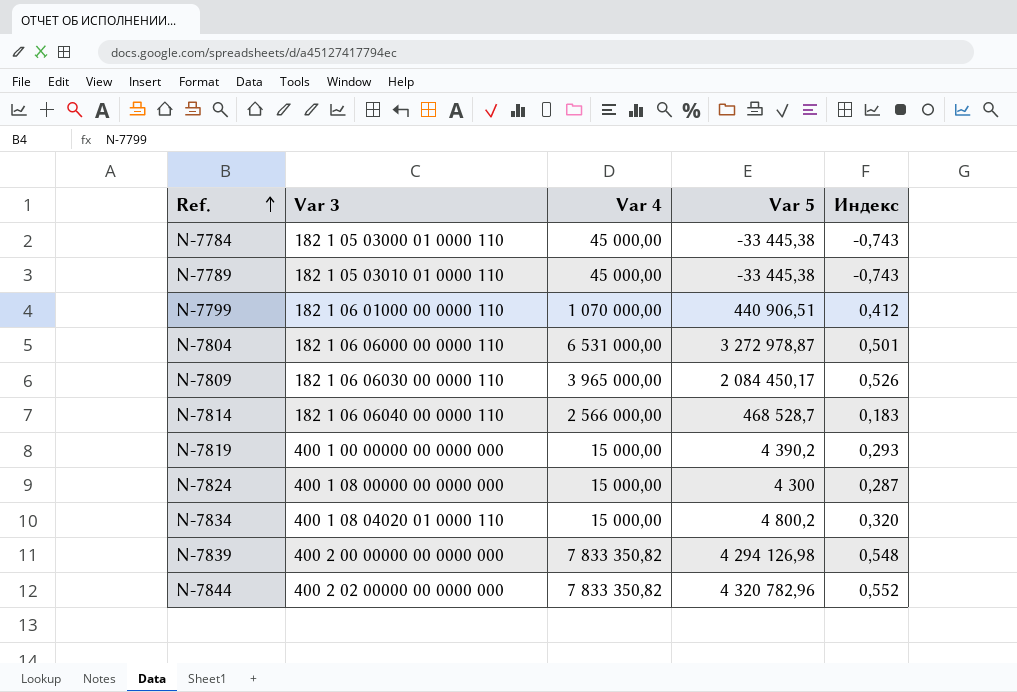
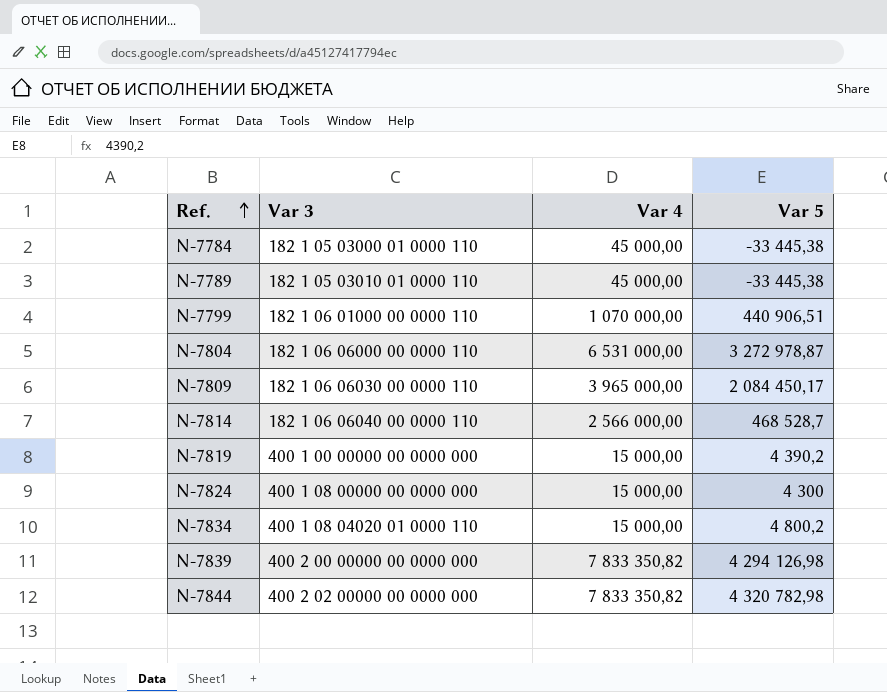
column Индекс | formula: [Var 5] / [Var 4] -> none
N-7844 | Var 5: 4 320 782,96 -> 4 320 782,98

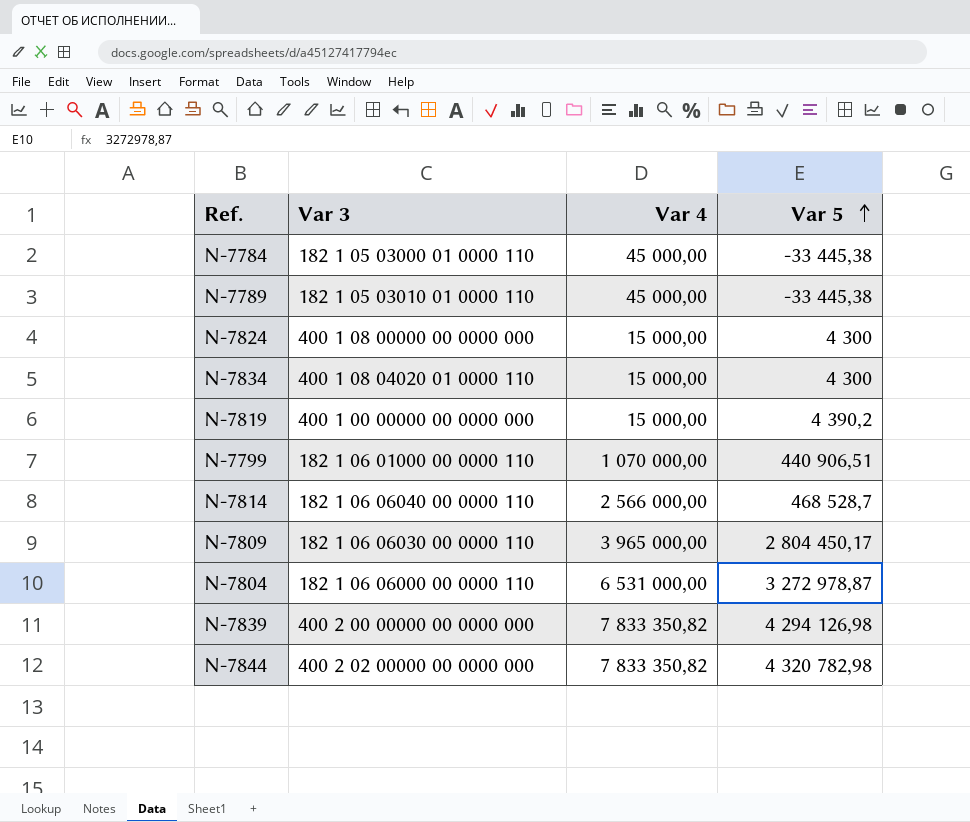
row order: Ref. ascending -> Var 5 ascending
N-7834 | Var 5: 4 800,2 -> 4 300
N-7809 | Var 5: 2 084 450,17 -> 2 804 450,17

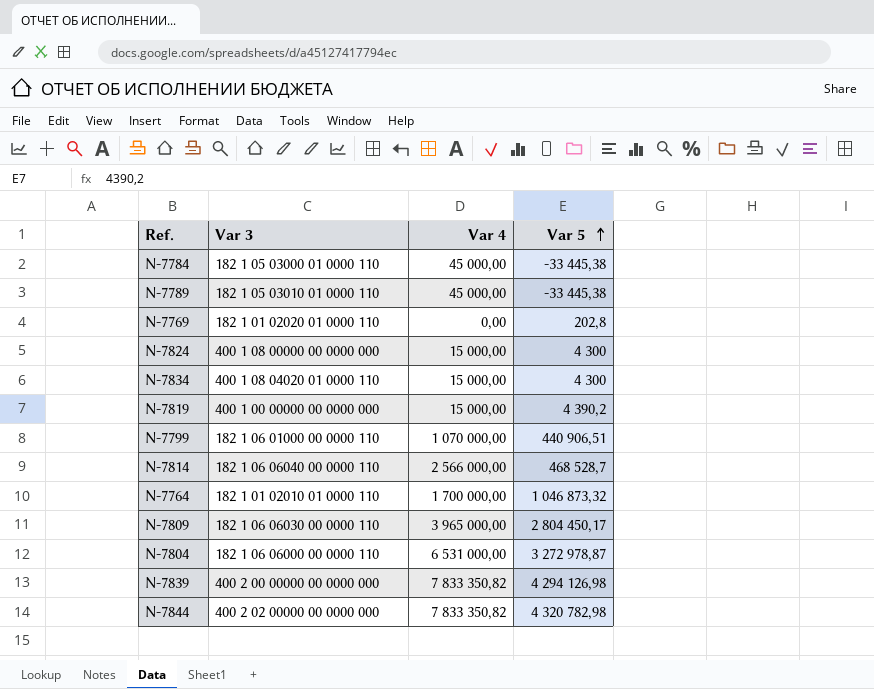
row N-7769: none -> 182 1 01 02020 01 0000 110 | 0,00 | 202,8
row N-7764: none -> 182 1 01 02010 01 0000 110 | 1 700 000,00 | 1 046 873,32

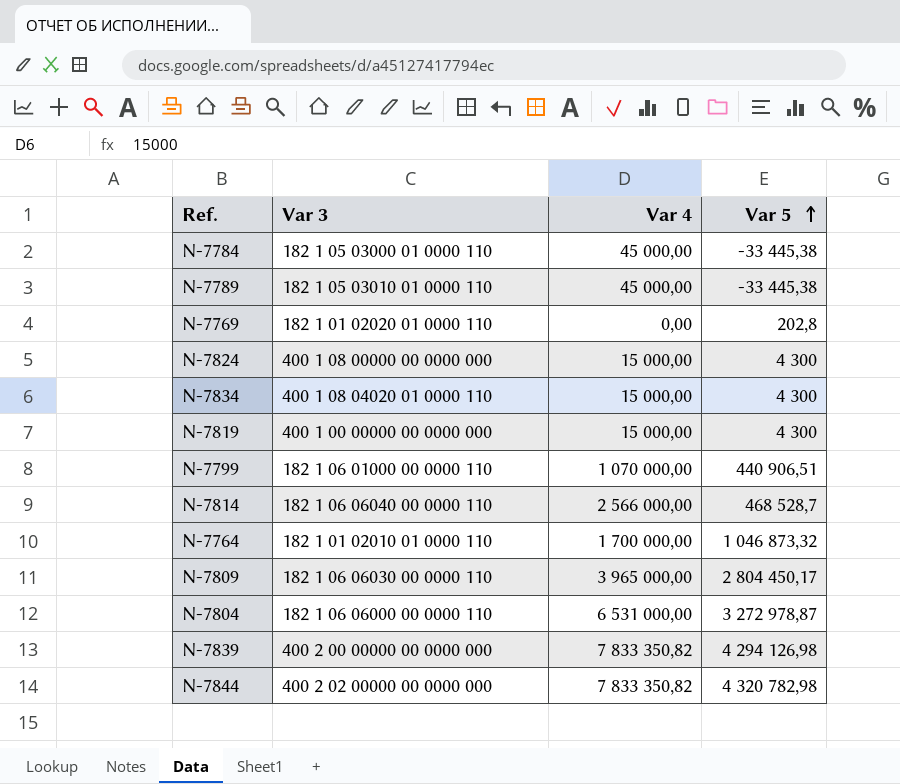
N-7819 | Var 5: 4 390,2 -> 4 300

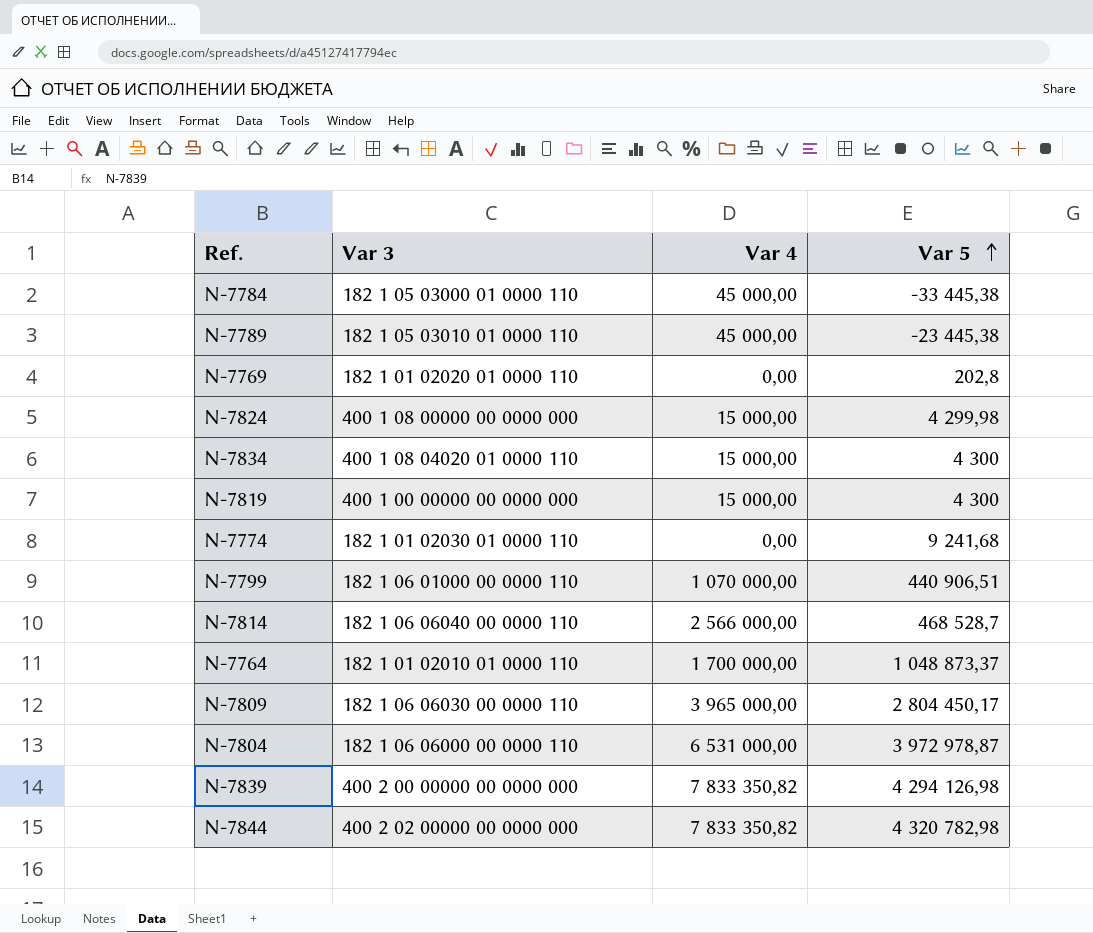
N-7789 | Var 5: -33 445,38 -> -23 445,38
N-7824 | Var 5: 4 300 -> 4 299,98
row N-7774: none -> 182 1 01 02030 01 0000 110 | 0,00 | 9 241,68
N-7764 | Var 5: 1 046 873,32 -> 1 048 873,37
N-7804 | Var 5: 3 272 978,87 -> 3 972 978,87

